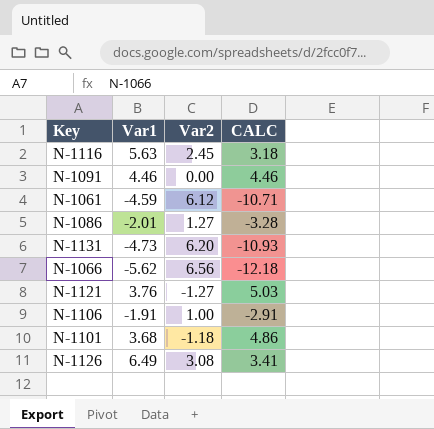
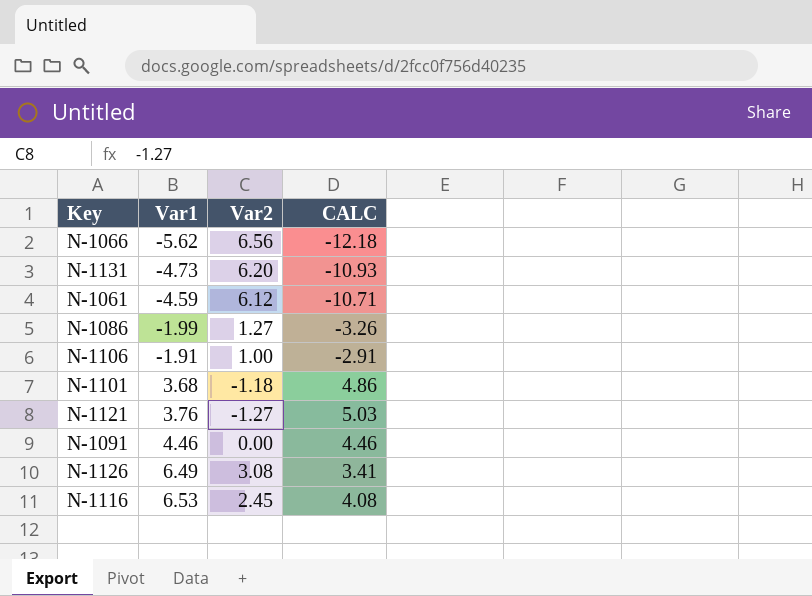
row order: none -> Var1 ascending
N-1086 | Var1: -2.01 -> -1.99
N-1086 | CALC: -3.28 -> -3.26
N-1116 | Var1: 5.63 -> 6.53
N-1116 | CALC: 3.18 -> 4.08

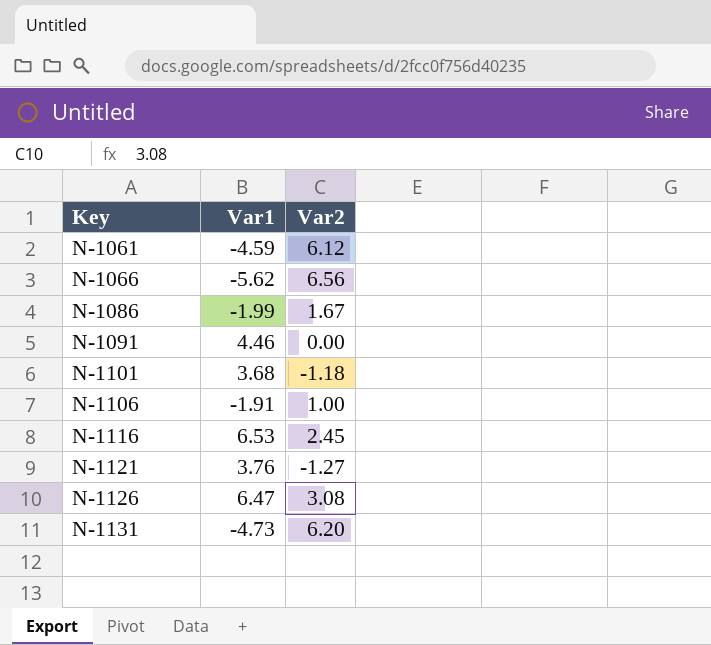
row order: Var1 ascending -> Key ascending
column CALC | formula: [Var1] - [Var2] -> none
N-1086 | Var2: 1.27 -> 1.67
N-1126 | Var1: 6.49 -> 6.47

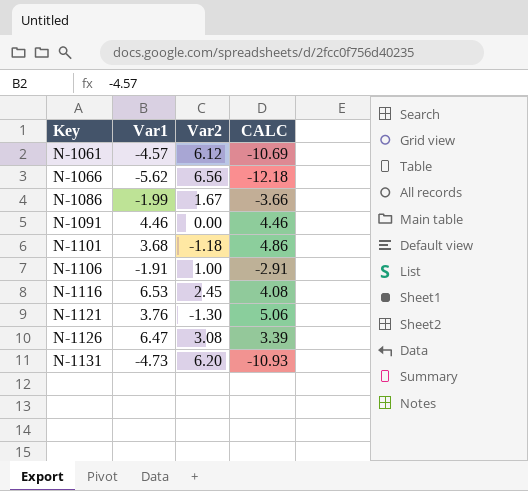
column CALC | formula: none -> [Var1] - [Var2]
N-1061 | Var1: -4.59 -> -4.57
N-1121 | Var2: -1.27 -> -1.30

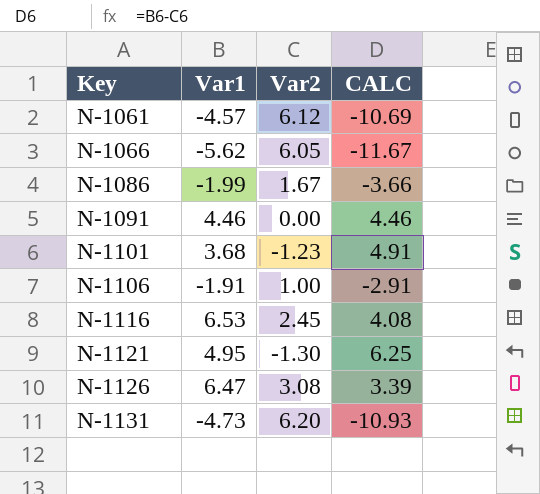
N-1066 | Var2: 6.56 -> 6.05
N-1066 | CALC: -12.18 -> -11.67
N-1101 | Var2: -1.18 -> -1.23
N-1101 | CALC: 4.86 -> 4.91
N-1121 | Var1: 3.76 -> 4.95
N-1121 | CALC: 5.06 -> 6.25

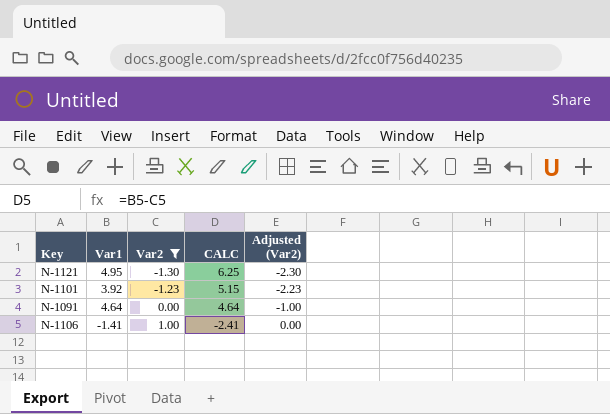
filter: none -> Var2 <= 1.00
row order: Key ascending -> Var2 ascending
column Adjusted (Var2) | formula: none -> [Var2] - 1
N-1101 | Var1: 3.68 -> 3.92
N-1101 | CALC: 4.91 -> 5.15
N-1091 | Var1: 4.46 -> 4.64
N-1091 | CALC: 4.46 -> 4.64
N-1106 | Var1: -1.91 -> -1.41
N-1106 | CALC: -2.91 -> -2.41

